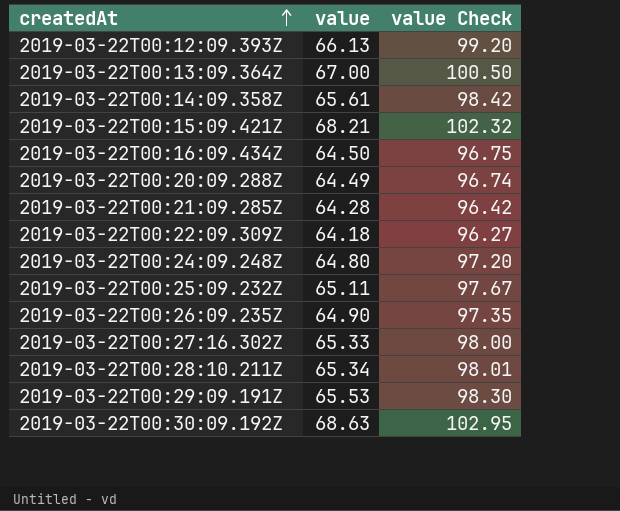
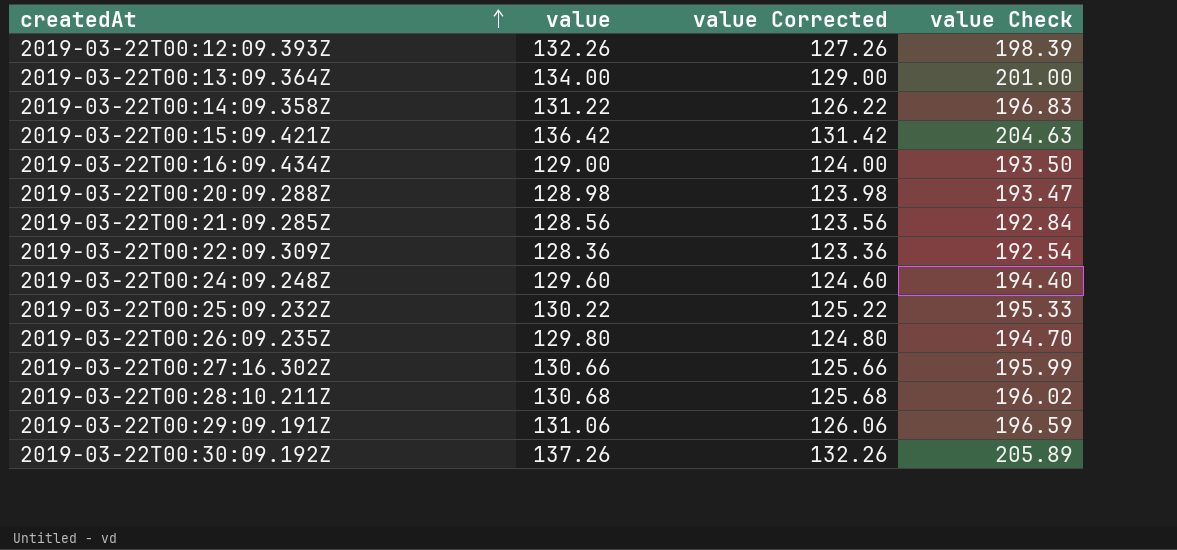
column value Corrected | formula: none -> [value] - 5
2019-03-22T00:12:09.393Z | value: 66.13 -> 132.26
2019-03-22T00:12:09.393Z | value Check: 99.20 -> 198.39
2019-03-22T00:13:09.364Z | value: 67.00 -> 134.00
2019-03-22T00:13:09.364Z | value Check: 100.50 -> 201.00
2019-03-22T00:14:09.358Z | value: 65.61 -> 131.22
2019-03-22T00:14:09.358Z | value Check: 98.42 -> 196.83
2019-03-22T00:15:09.421Z | value: 68.21 -> 136.42
2019-03-22T00:15:09.421Z | value Check: 102.32 -> 204.63
2019-03-22T00:16:09.434Z | value: 64.50 -> 129.00
2019-03-22T00:16:09.434Z | value Check: 96.75 -> 193.50
2019-03-22T00:20:09.288Z | value: 64.49 -> 128.98
2019-03-22T00:20:09.288Z | value Check: 96.74 -> 193.47
2019-03-22T00:21:09.285Z | value: 64.28 -> 128.56
2019-03-22T00:21:09.285Z | value Check: 96.42 -> 192.84
2019-03-22T00:22:09.309Z | value: 64.18 -> 128.36
2019-03-22T00:22:09.309Z | value Check: 96.27 -> 192.54
2019-03-22T00:24:09.248Z | value: 64.80 -> 129.60
2019-03-22T00:24:09.248Z | value Check: 97.20 -> 194.40
2019-03-22T00:25:09.232Z | value: 65.11 -> 130.22
2019-03-22T00:25:09.232Z | value Check: 97.67 -> 195.33
2019-03-22T00:26:09.235Z | value: 64.90 -> 129.80
2019-03-22T00:26:09.235Z | value Check: 97.35 -> 194.70
2019-03-22T00:27:16.302Z | value: 65.33 -> 130.66
2019-03-22T00:27:16.302Z | value Check: 98.00 -> 195.99
2019-03-22T00:28:10.211Z | value: 65.34 -> 130.68
2019-03-22T00:28:10.211Z | value Check: 98.01 -> 196.02
2019-03-22T00:29:09.191Z | value: 65.53 -> 131.06
2019-03-22T00:29:09.191Z | value Check: 98.30 -> 196.59
2019-03-22T00:30:09.192Z | value: 68.63 -> 137.26
2019-03-22T00:30:09.192Z | value Check: 102.95 -> 205.89

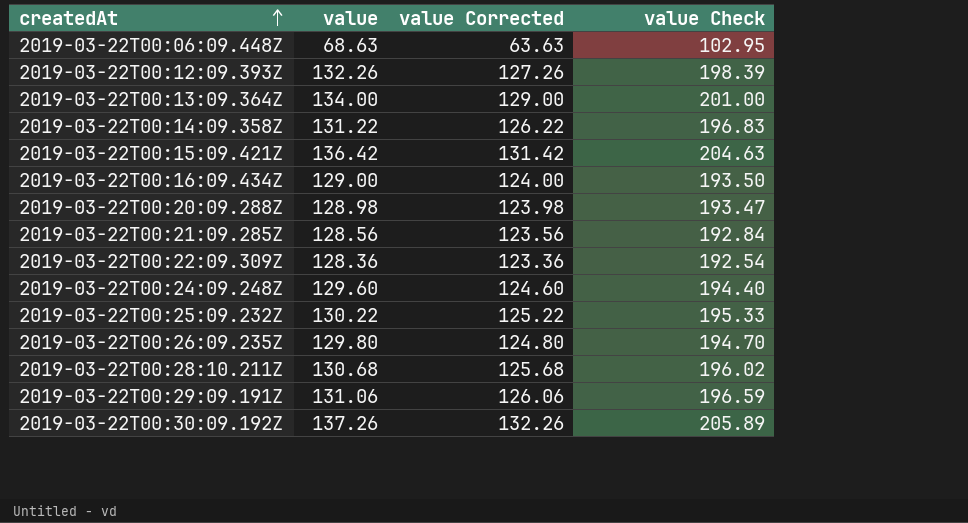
row 2019-03-22T00:27:16.302Z: 130.66 | 125.66 | 195.99 -> none
row 2019-03-22T00:06:09.448Z: none -> 68.63 | 63.63 | 102.95

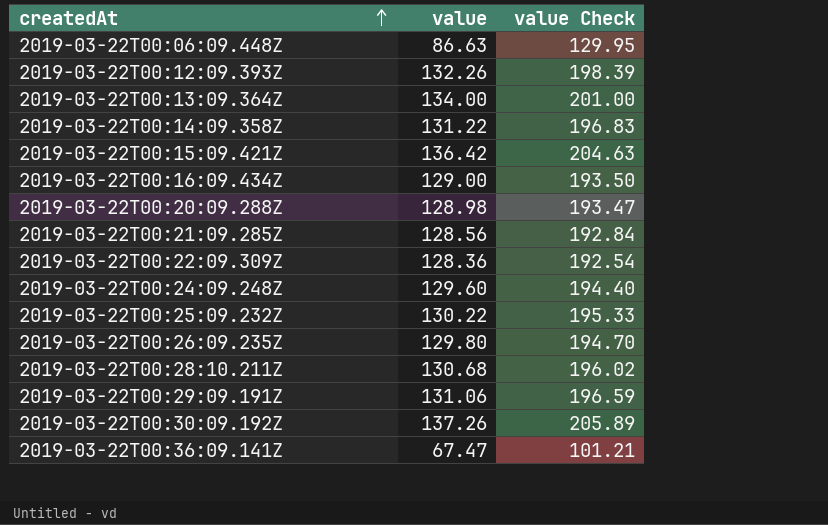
column value Corrected | formula: [value] - 5 -> none
2019-03-22T00:06:09.448Z | value: 68.63 -> 86.63
2019-03-22T00:06:09.448Z | value Check: 102.95 -> 129.95
row 2019-03-22T00:36:09.141Z: none -> 67.47 | 101.21

